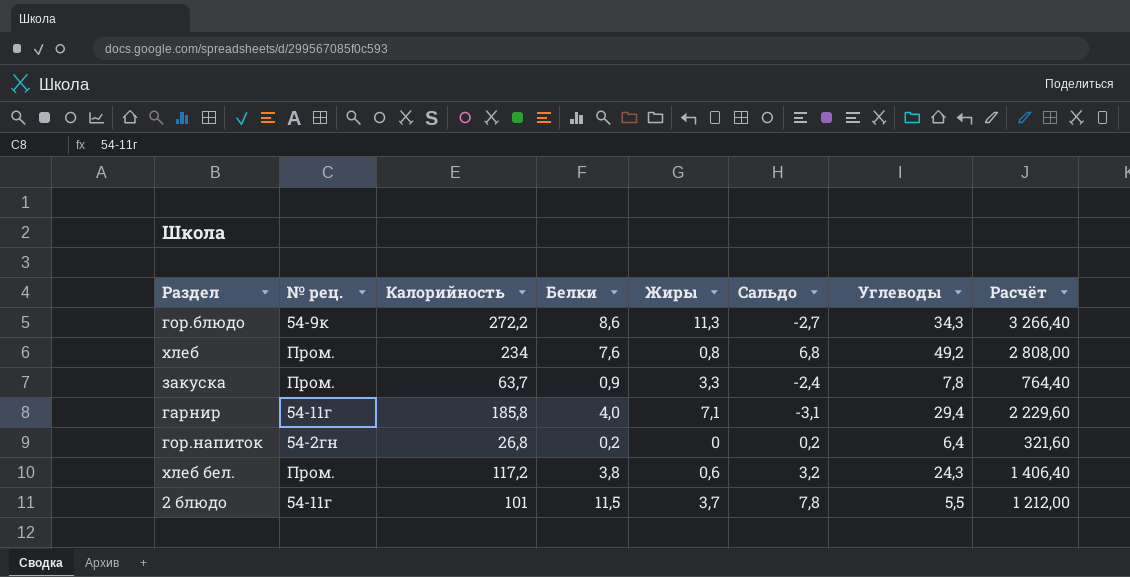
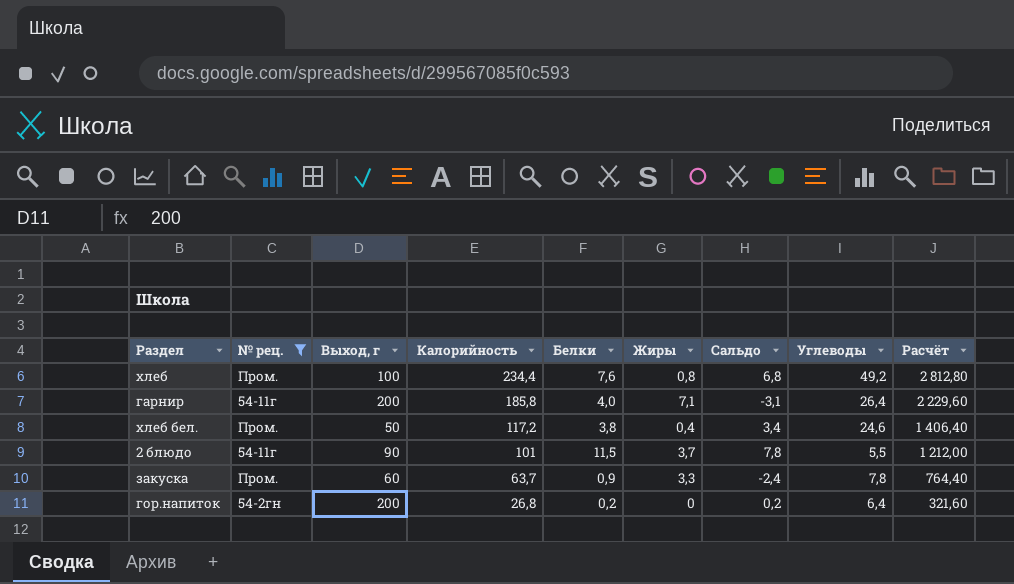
filter: none -> № рец. != 54-9к
row order: none -> Калорийность descending
column Выход, г | position: none -> 3
хлеб | Калорийность: 234 -> 234,4
хлеб | Расчёт: 2 808,00 -> 2 812,80
гарнир | Углеводы: 29,4 -> 26,4
хлеб бел. | Жиры: 0,6 -> 0,4
хлеб бел. | Сальдо: 3,2 -> 3,4
хлеб бел. | Углеводы: 24,3 -> 24,6

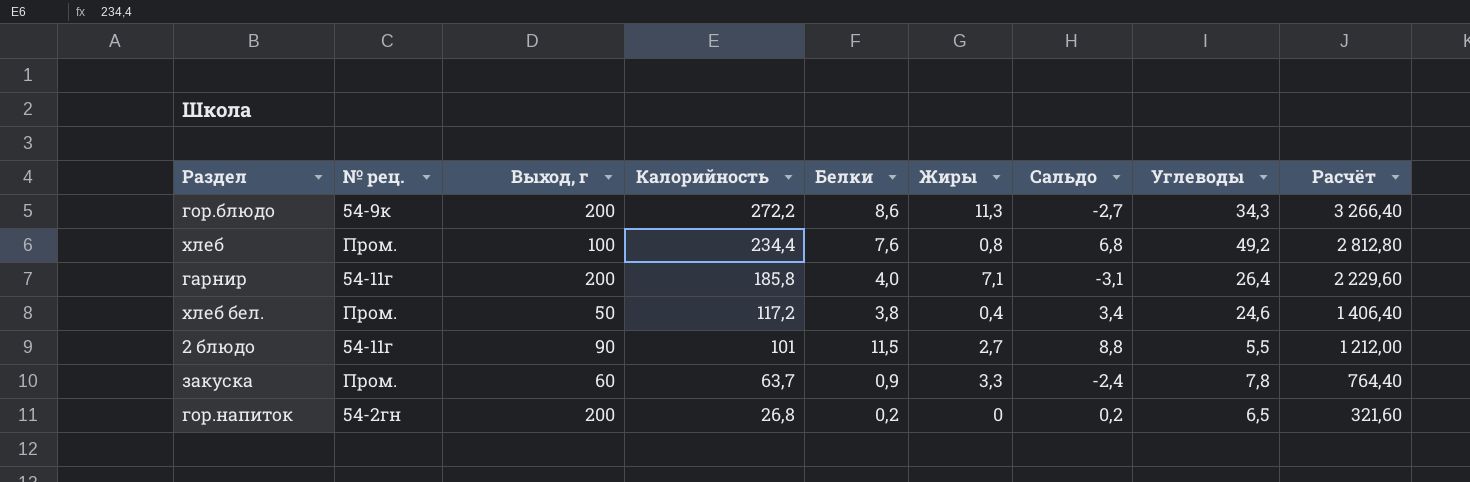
filter: № рец. != 54-9к -> none
2 блюдо | Жиры: 3,7 -> 2,7
2 блюдо | Сальдо: 7,8 -> 8,8
гор.напиток | Углеводы: 6,4 -> 6,5

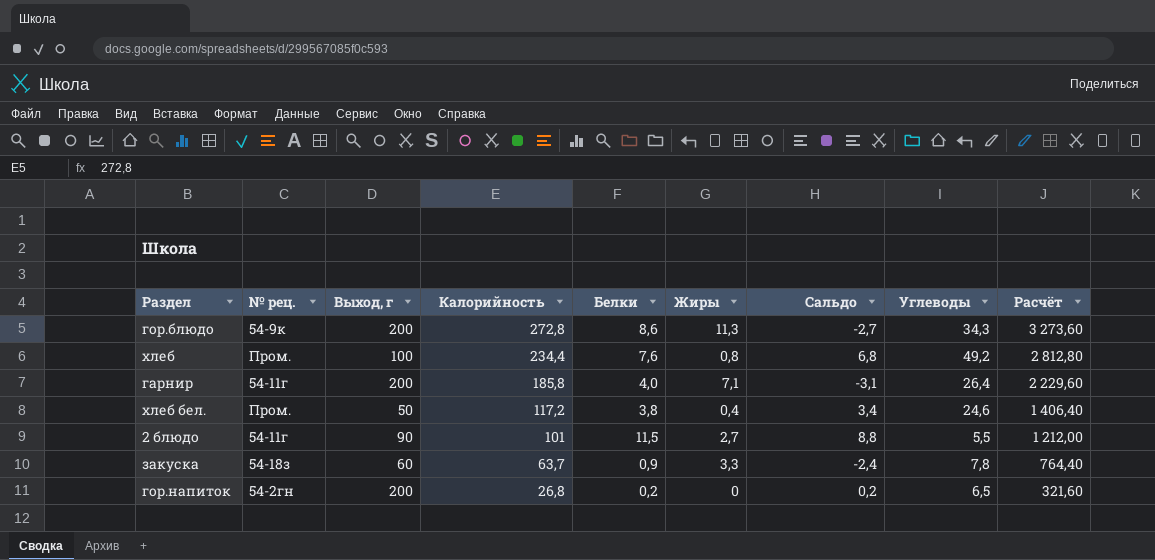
гор.блюдо | Калорийность: 272,2 -> 272,8
гор.блюдо | Расчёт: 3 266,40 -> 3 273,60
закуска | № рец.: Пром. -> 54-18з

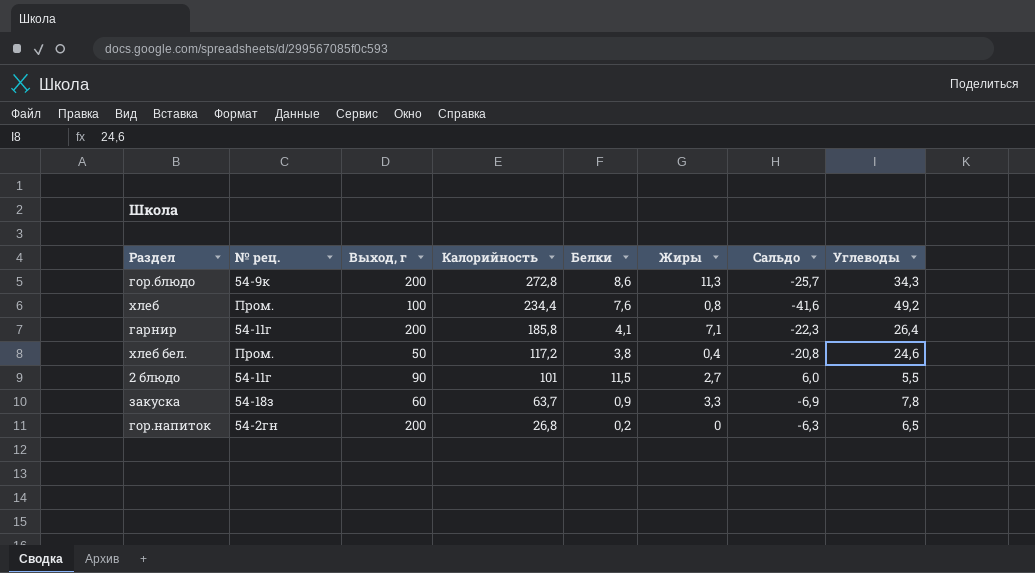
column Расчёт | formula: [Калорийность] * 12 -> none
column Сальдо | formula: [Белки] - [Жиры] -> [Белки] - [Углеводы]
гарнир | Белки: 4,0 -> 4,1

